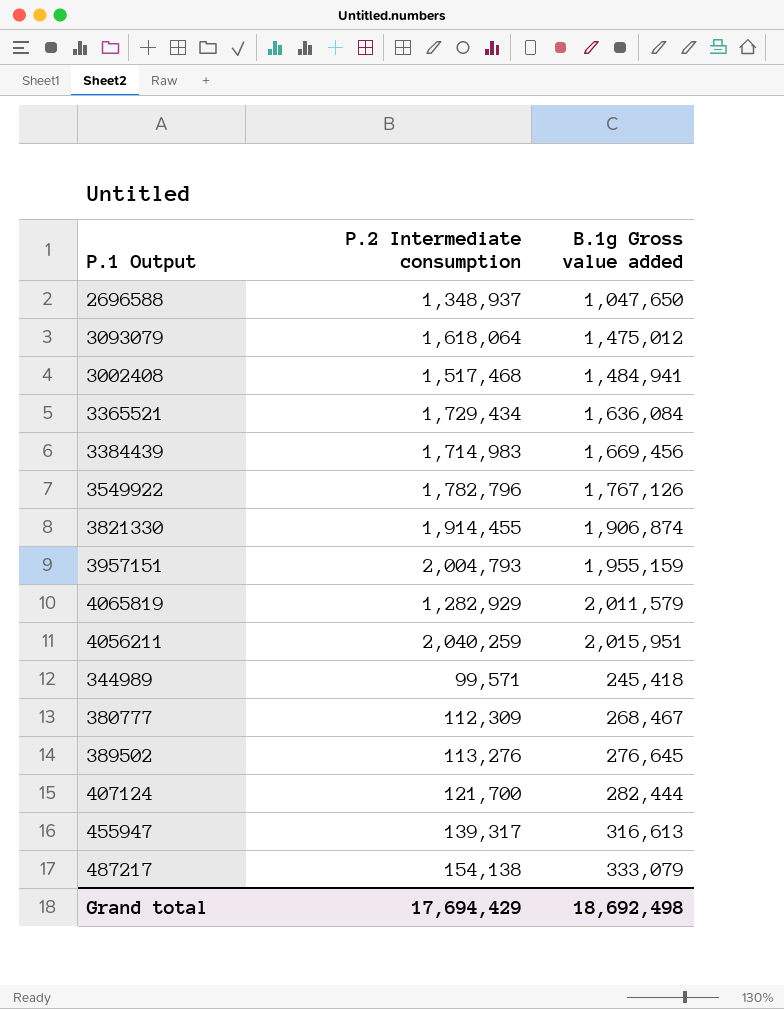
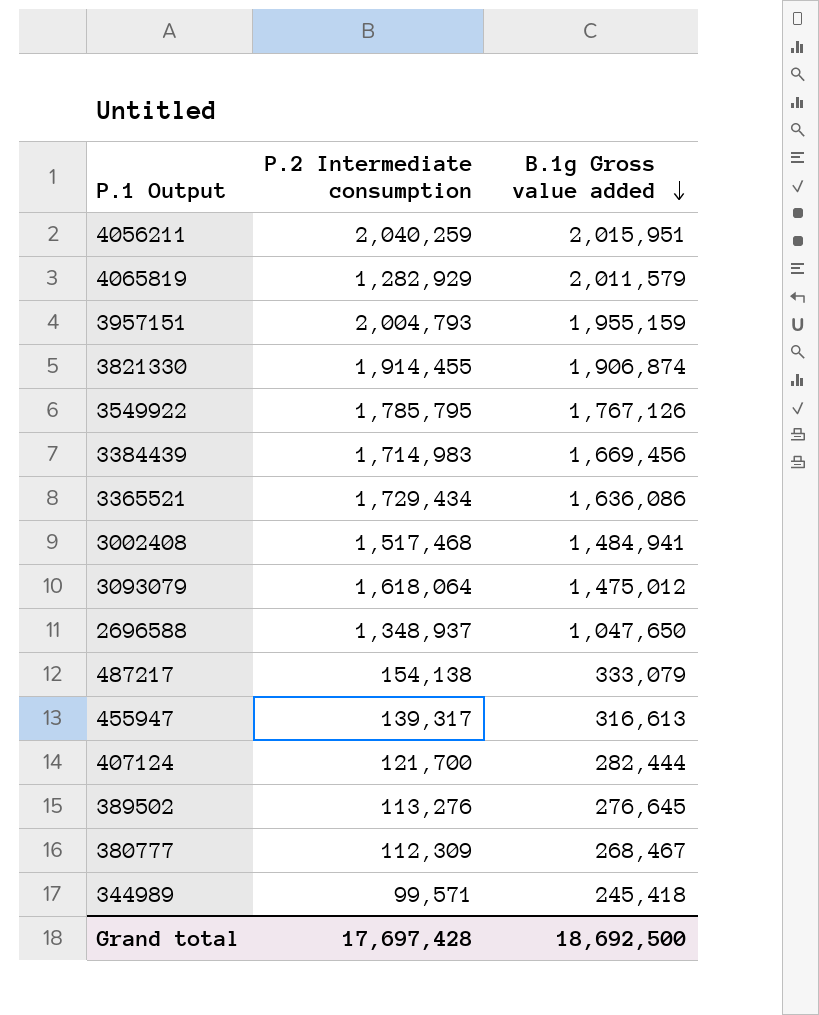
row order: none -> B.1g Gross value added descending
3549922 | P.2 Intermediate consumption: 1,782,796 -> 1,785,795
3365521 | B.1g Gross value added: 1,636,084 -> 1,636,086
Grand total | P.2 Intermediate consumption: 17,694,429 -> 17,697,428
Grand total | B.1g Gross value added: 18,692,498 -> 18,692,500

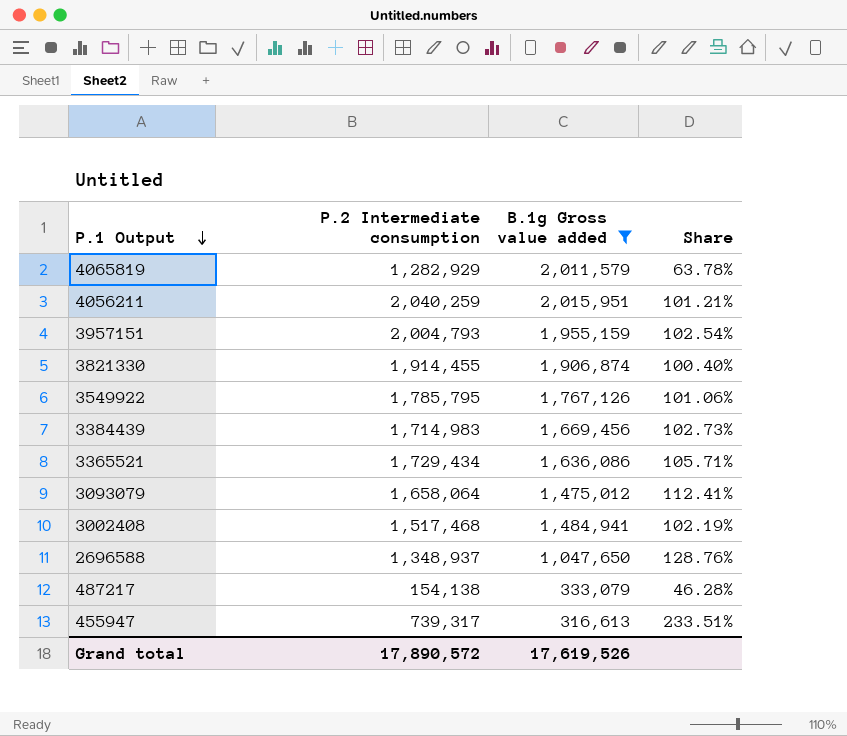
filter: none -> B.1g Gross value added >= 316,613
row order: B.1g Gross value added descending -> P.1 Output descending
column Share | formula: none -> [P.2 Intermediate consumption] / [B.1g Gross value added]
3093079 | P.2 Intermediate consumption: 1,618,064 -> 1,658,064
455947 | P.2 Intermediate consumption: 139,317 -> 739,317
Grand total | P.2 Intermediate consumption: 17,697,428 -> 17,890,572
Grand total | B.1g Gross value added: 18,692,500 -> 17,619,526

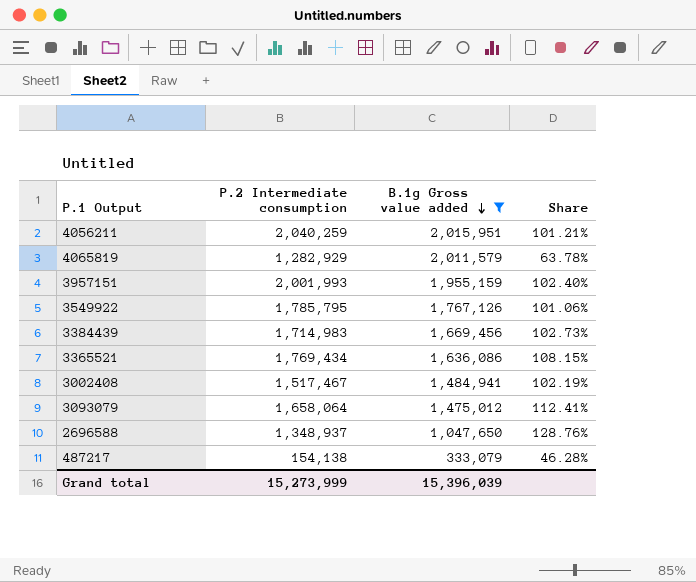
row order: P.1 Output descending -> B.1g Gross value added descending
row 3821330: 1,914,455 | 1,906,874 | 100.40% -> none
row 455947: 739,317 | 316,613 | 233.51% -> none
3957151 | P.2 Intermediate consumption: 2,004,793 -> 2,001,993
3957151 | Share: 102.54% -> 102.40%
3365521 | P.2 Intermediate consumption: 1,729,434 -> 1,769,434
3365521 | Share: 105.71% -> 108.15%
3002408 | P.2 Intermediate consumption: 1,517,468 -> 1,517,467
Grand total | P.2 Intermediate consumption: 17,890,572 -> 15,273,999
Grand total | B.1g Gross value added: 17,619,526 -> 15,396,039

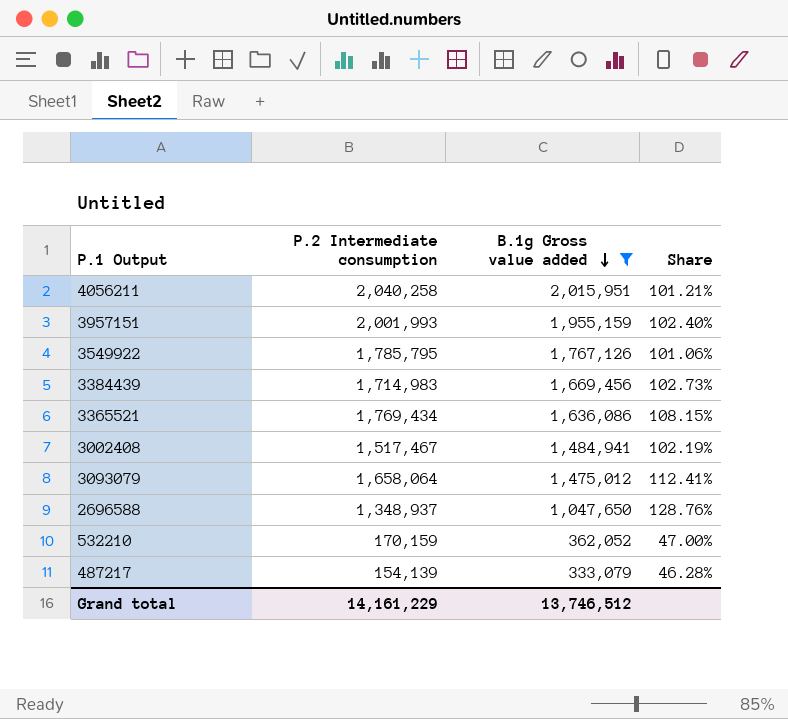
row 4065819: 1,282,929 | 2,011,579 | 63.78% -> none
4056211 | P.2 Intermediate consumption: 2,040,259 -> 2,040,258
row 532210: none -> 170,159 | 362,052 | 47.00%
487217 | P.2 Intermediate consumption: 154,138 -> 154,139
Grand total | P.2 Intermediate consumption: 15,273,999 -> 14,161,229
Grand total | B.1g Gross value added: 15,396,039 -> 13,746,512

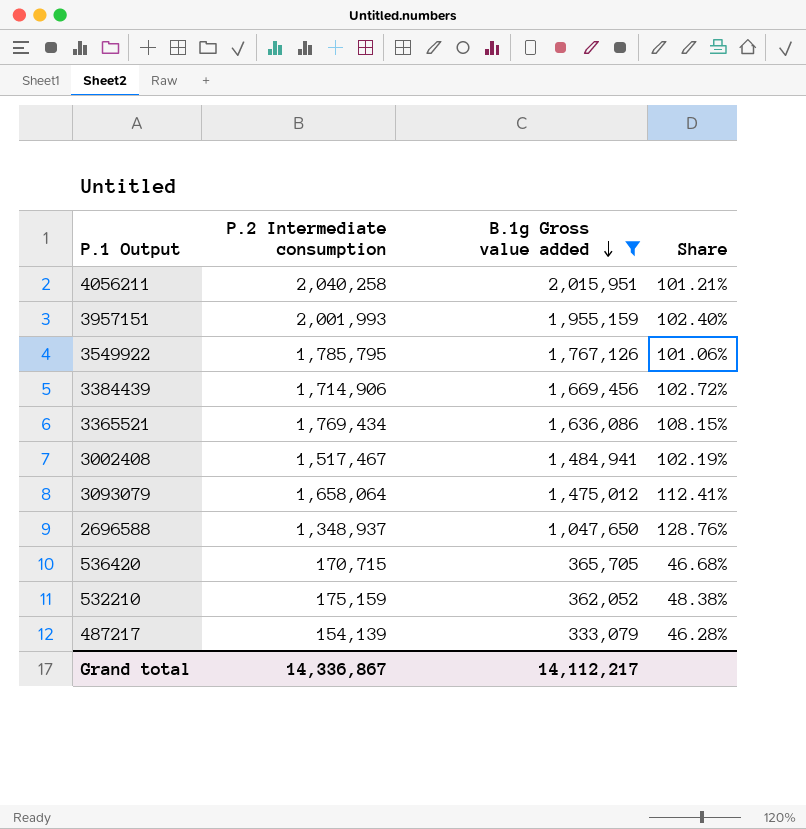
3384439 | P.2 Intermediate consumption: 1,714,983 -> 1,714,906
3384439 | Share: 102.73% -> 102.72%
row 536420: none -> 170,715 | 365,705 | 46.68%
532210 | P.2 Intermediate consumption: 170,159 -> 175,159
532210 | Share: 47.00% -> 48.38%
Grand total | P.2 Intermediate consumption: 14,161,229 -> 14,336,867
Grand total | B.1g Gross value added: 13,746,512 -> 14,112,217

